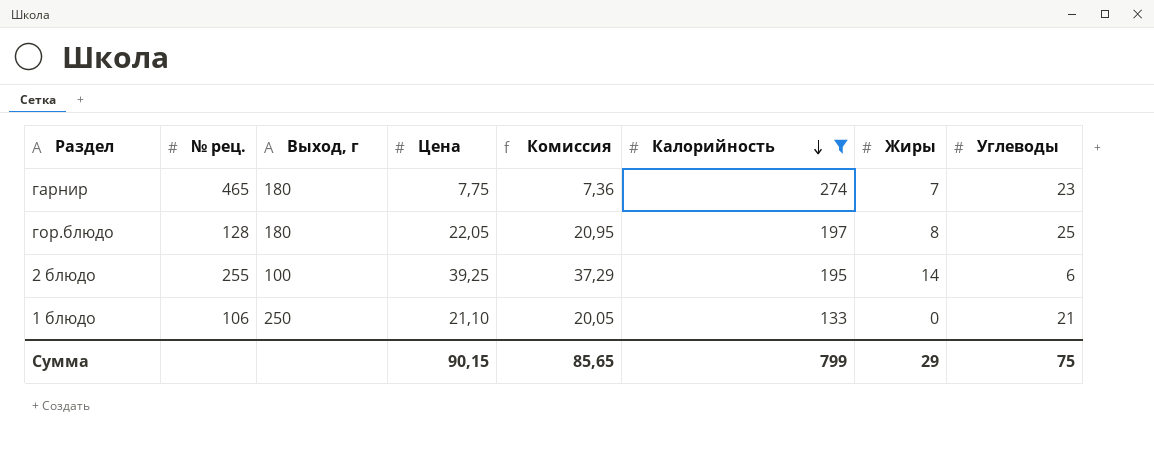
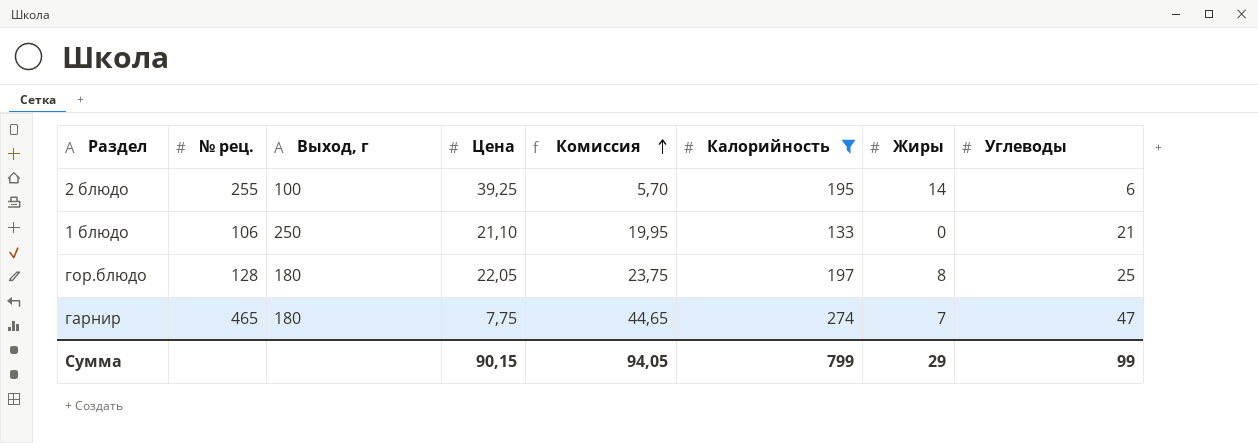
row order: Калорийность descending -> Комиссия ascending
column Комиссия | formula: [Цена] * 0,95 -> [Углеводы] * 0,95
гарнир | Углеводы: 23 -> 47
Сумма | Комиссия: 85,65 -> 94,05
Сумма | Углеводы: 75 -> 99

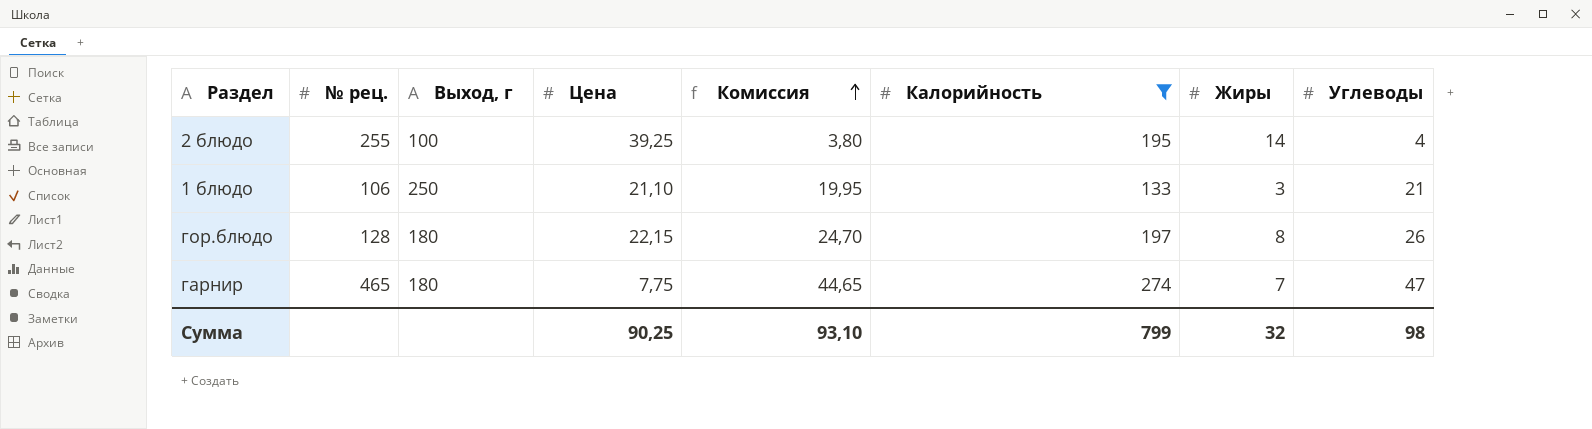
2 блюдо | Комиссия: 5,70 -> 3,80
2 блюдо | Углеводы: 6 -> 4
1 блюдо | Жиры: 0 -> 3
гор.блюдо | Цена: 22,05 -> 22,15
гор.блюдо | Комиссия: 23,75 -> 24,70
гор.блюдо | Углеводы: 25 -> 26
Сумма | Цена: 90,15 -> 90,25
Сумма | Комиссия: 94,05 -> 93,10
Сумма | Жиры: 29 -> 32
Сумма | Углеводы: 99 -> 98

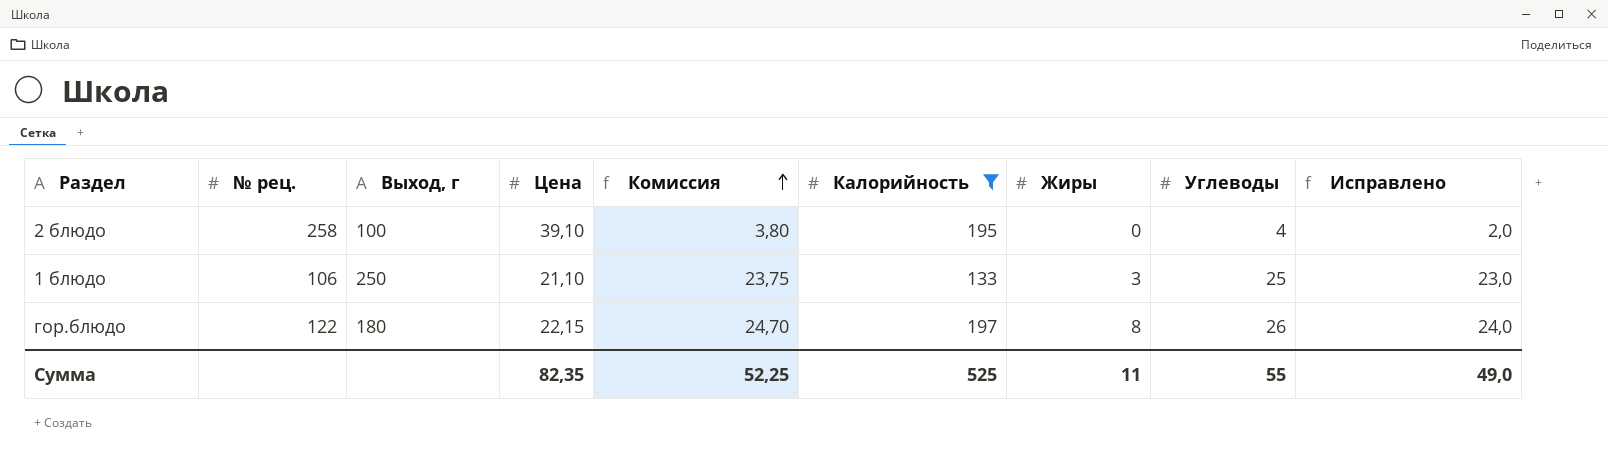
column Исправлено | formula: none -> [Углеводы] - 2
row гарнир: 465 | 180 | 7,75 | 44,65 | 274 | 7 | 47 -> none
2 блюдо | № рец.: 255 -> 258
2 блюдо | Цена: 39,25 -> 39,10
2 блюдо | Жиры: 14 -> 0
1 блюдо | Комиссия: 19,95 -> 23,75
1 блюдо | Углеводы: 21 -> 25
гор.блюдо | № рец.: 128 -> 122
Сумма | Цена: 90,25 -> 82,35
Сумма | Комиссия: 93,10 -> 52,25
Сумма | Калорийность: 799 -> 525
Сумма | Жиры: 32 -> 11
Сумма | Углеводы: 98 -> 55

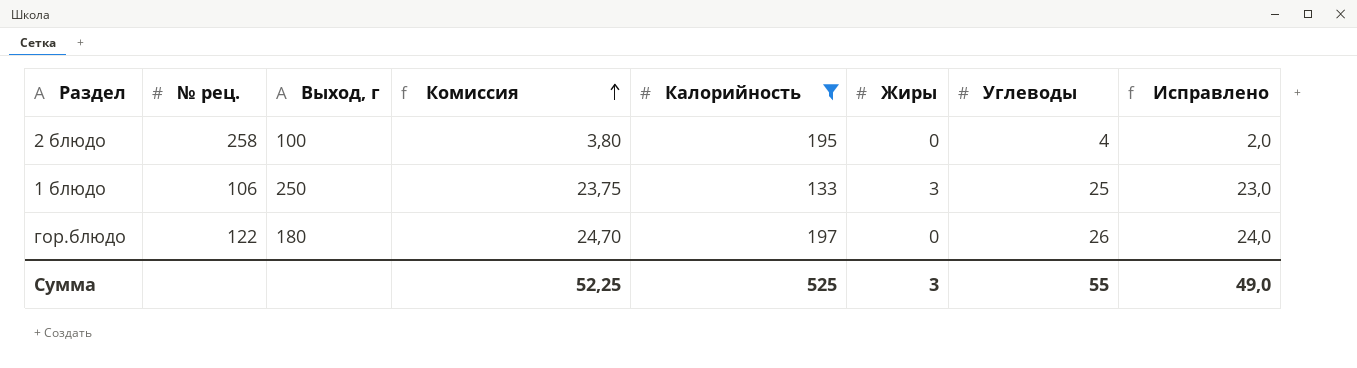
column Цена | position: 4 -> none
гор.блюдо | Жиры: 8 -> 0
Сумма | Жиры: 11 -> 3

